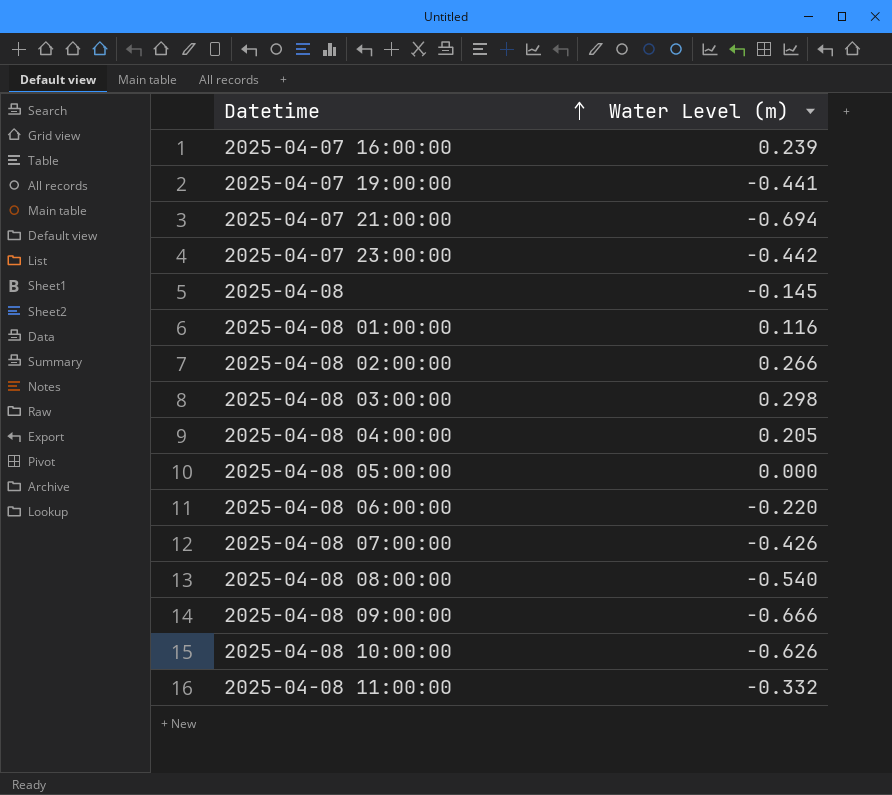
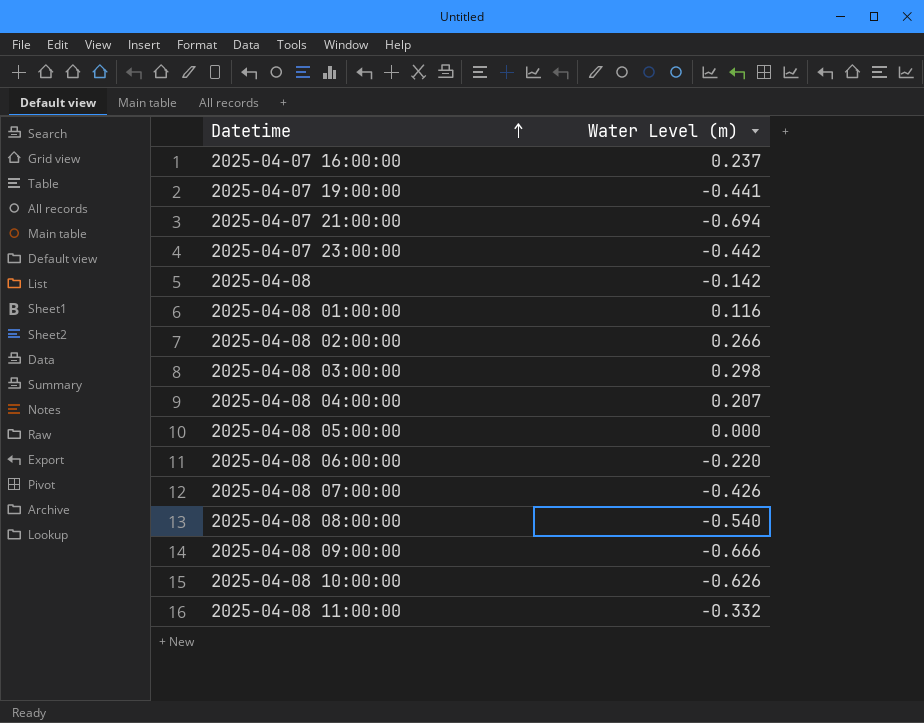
2025-04-07 16:00:00 | Water Level (m): 0.239 -> 0.237
2025-04-08 | Water Level (m): -0.145 -> -0.142
2025-04-08 04:00:00 | Water Level (m): 0.205 -> 0.207

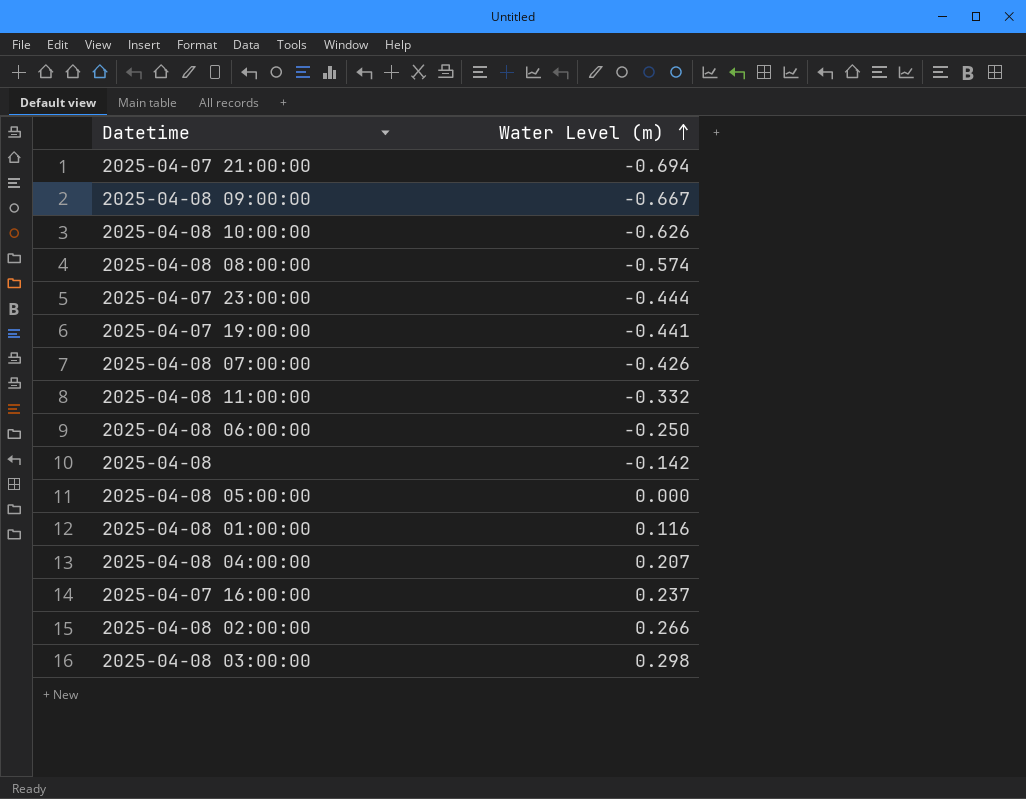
row order: Datetime ascending -> Water Level (m) ascending
2025-04-08 09:00:00 | Water Level (m): -0.666 -> -0.667
2025-04-08 08:00:00 | Water Level (m): -0.540 -> -0.574
2025-04-07 23:00:00 | Water Level (m): -0.442 -> -0.444
2025-04-08 06:00:00 | Water Level (m): -0.220 -> -0.250

